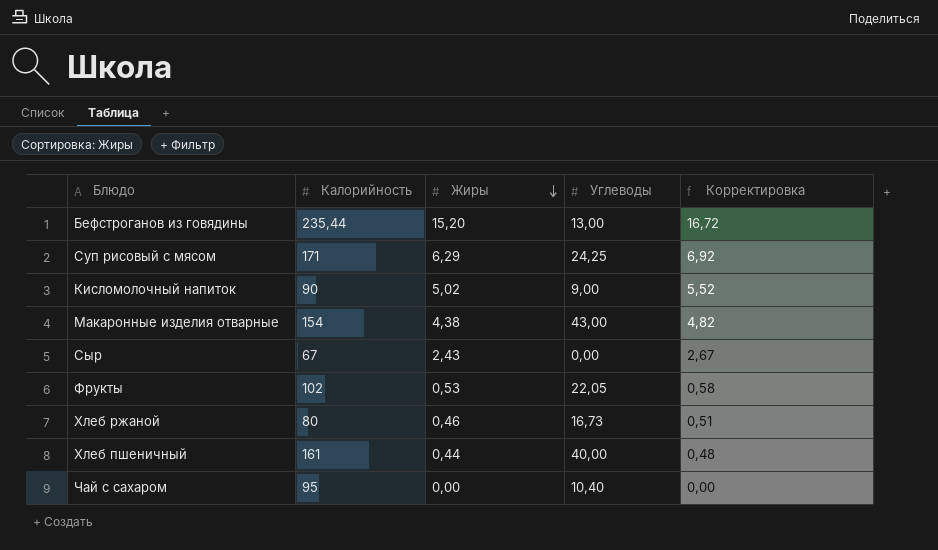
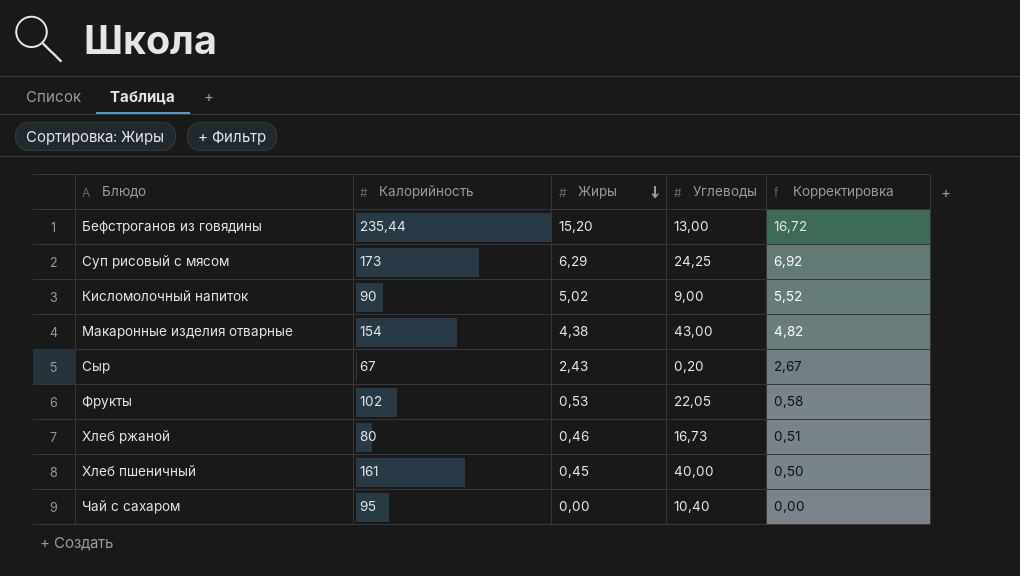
Суп рисовый с мясом | Калорийность: 171 -> 173
Сыр | Углеводы: 0,00 -> 0,20
Хлеб пшеничный | Жиры: 0,44 -> 0,45
Хлеб пшеничный | Корректировка: 0,48 -> 0,50

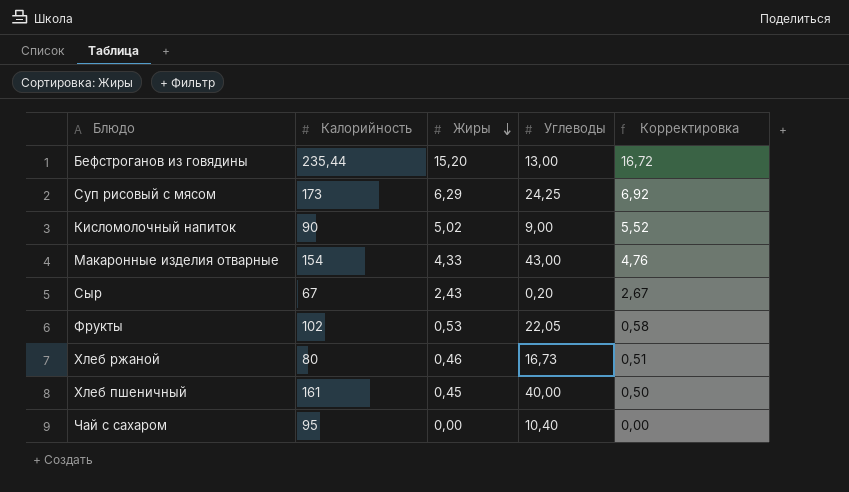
Макаронные изделия отварные | Жиры: 4,38 -> 4,33
Макаронные изделия отварные | Корректировка: 4,82 -> 4,76

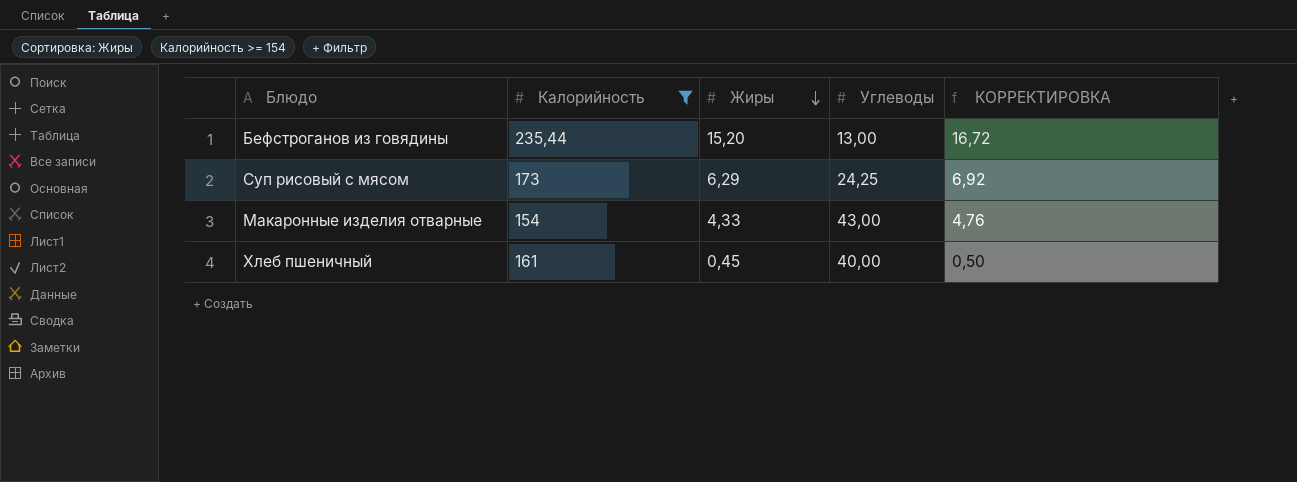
filter: none -> Калорийность >= 154
column name: Корректировка -> КОРРЕКТИРОВКА

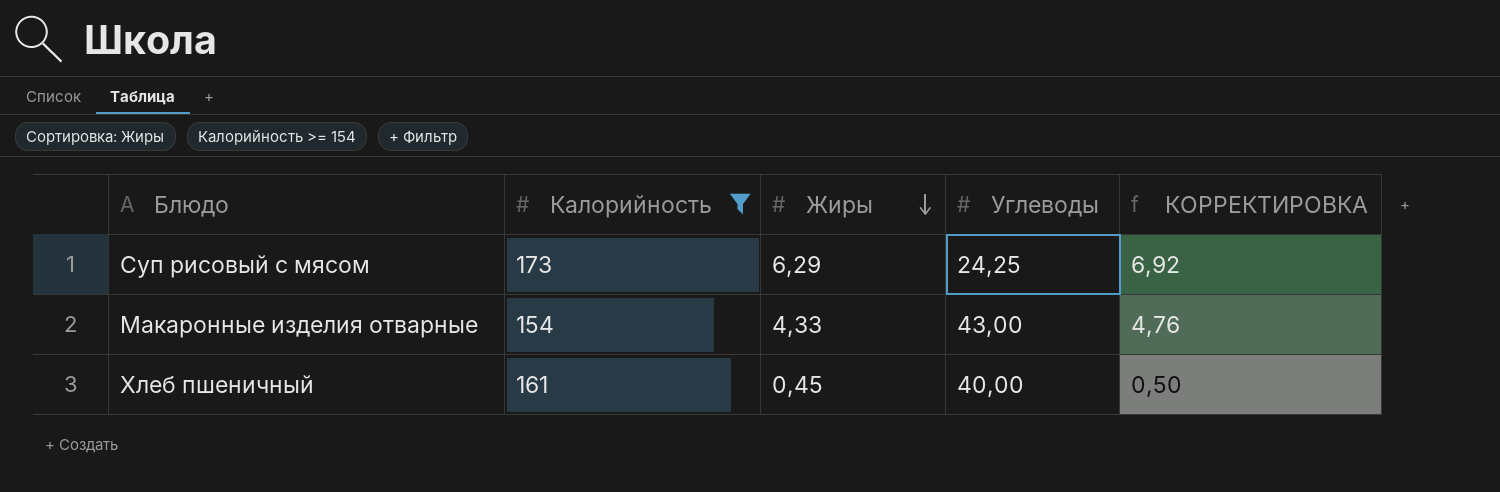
row Бефстроганов из говядины: 235,44 | 15,20 | 13,00 | 16,72 -> none

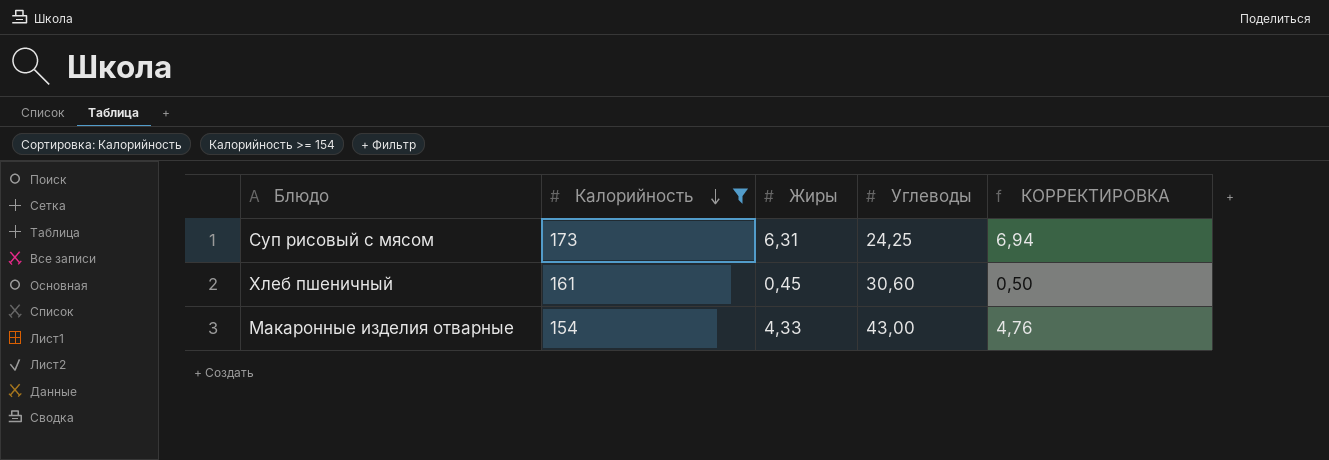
row order: Жиры descending -> Калорийность descending
Суп рисовый с мясом | Жиры: 6,29 -> 6,31
Суп рисовый с мясом | КОРРЕКТИРОВКА: 6,92 -> 6,94
Хлеб пшеничный | Углеводы: 40,00 -> 30,60

